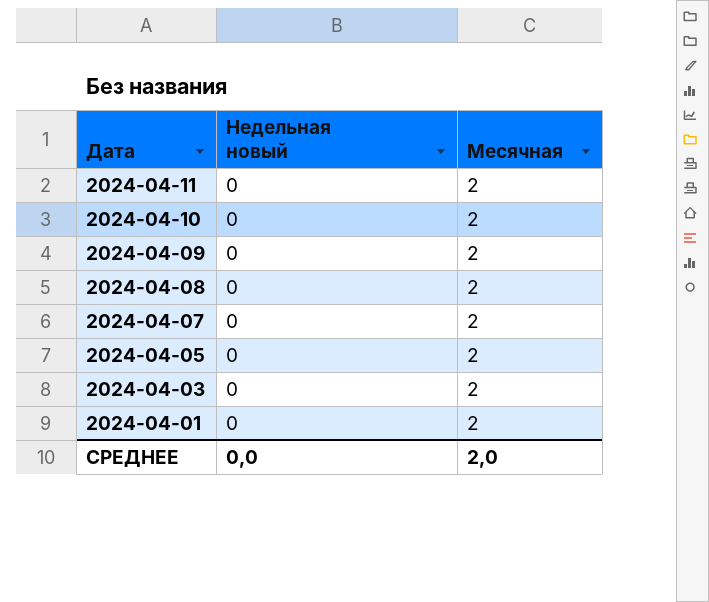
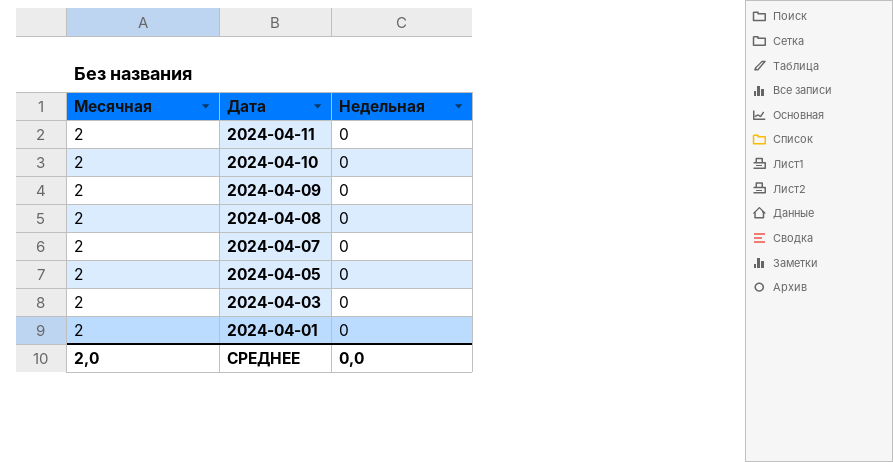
column Месячная | position: 3 -> 1
column name: Недельная новый -> Недельная

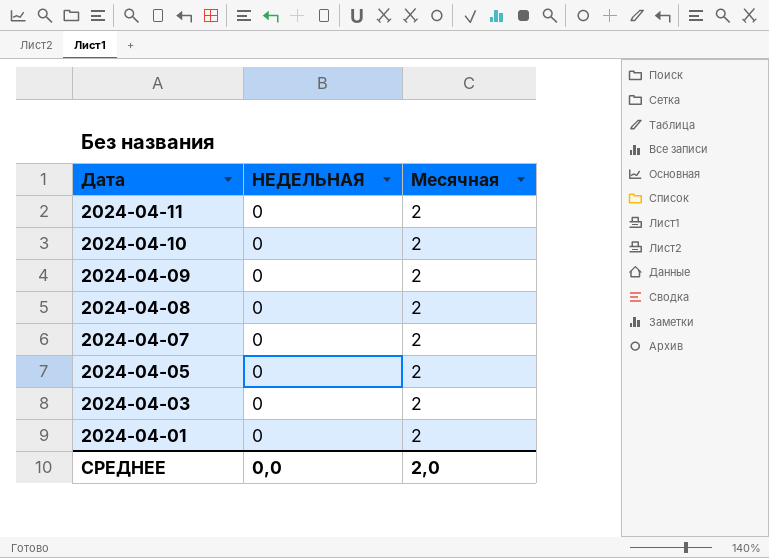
column name: Недельная -> НЕДЕЛЬНАЯ
column Месячная | position: 1 -> 3

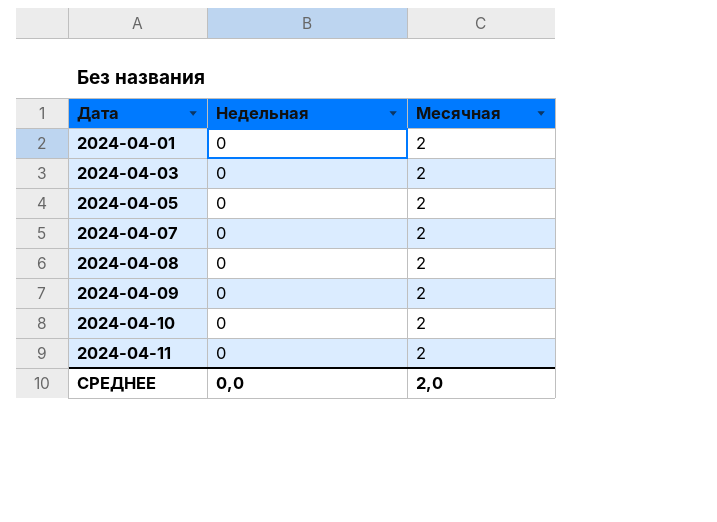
row order: Дата descending -> Дата ascending
column name: НЕДЕЛЬНАЯ -> Недельная

